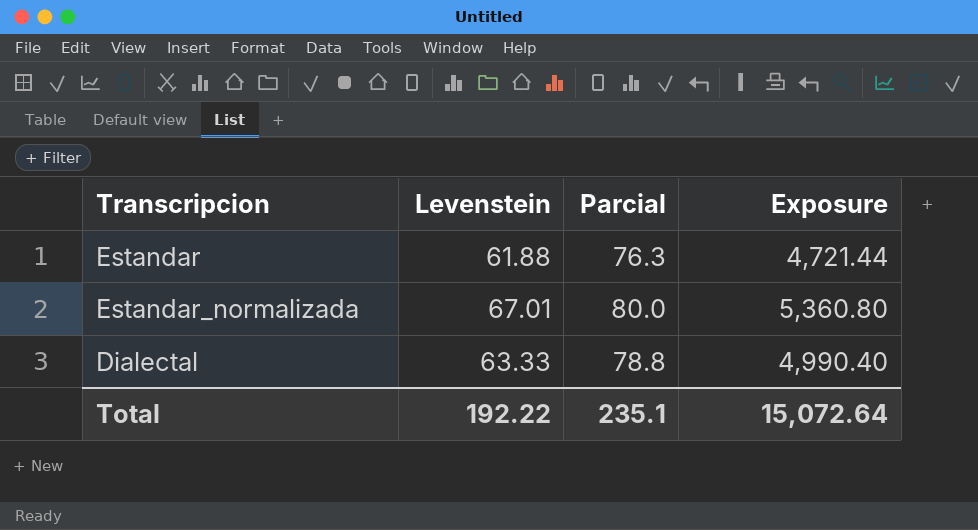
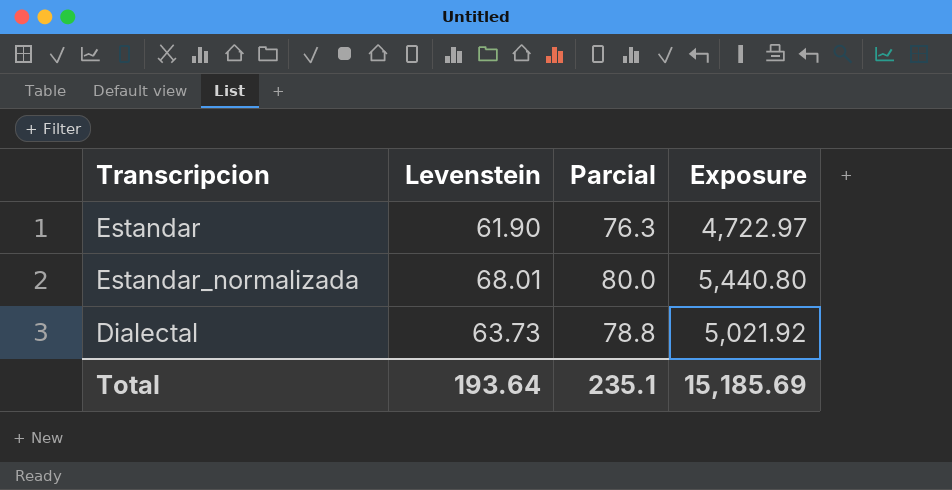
Estandar | Levenstein: 61.88 -> 61.90
Estandar | Exposure: 4,721.44 -> 4,722.97
Estandar_normalizada | Levenstein: 67.01 -> 68.01
Estandar_normalizada | Exposure: 5,360.80 -> 5,440.80
Dialectal | Levenstein: 63.33 -> 63.73
Dialectal | Exposure: 4,990.40 -> 5,021.92
Total | Levenstein: 192.22 -> 193.64
Total | Exposure: 15,072.64 -> 15,185.69

